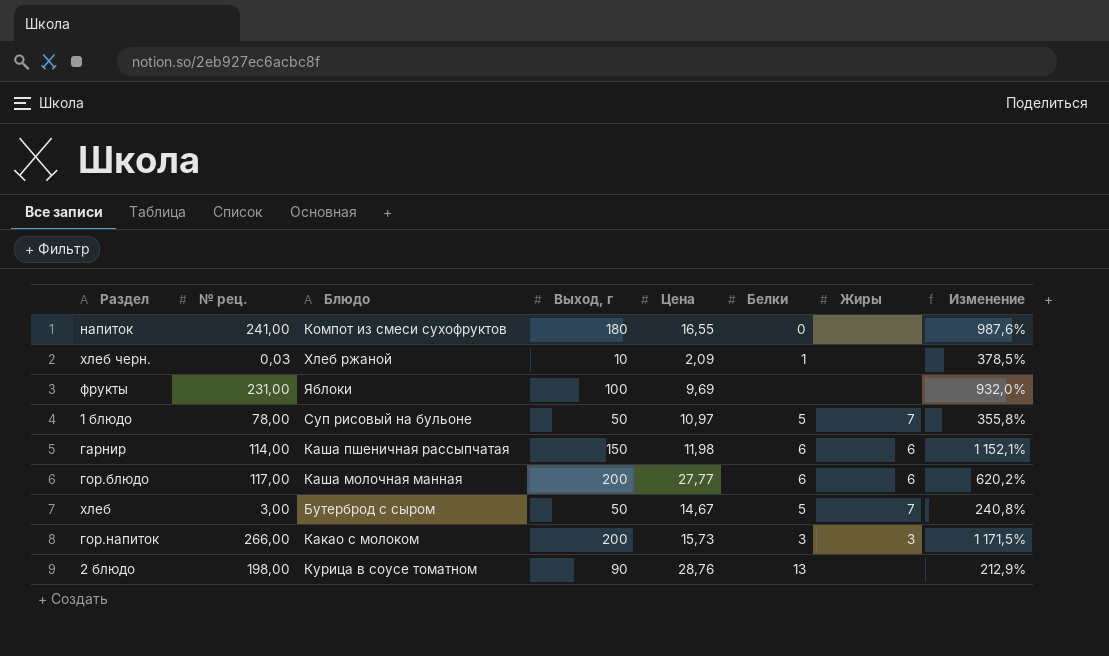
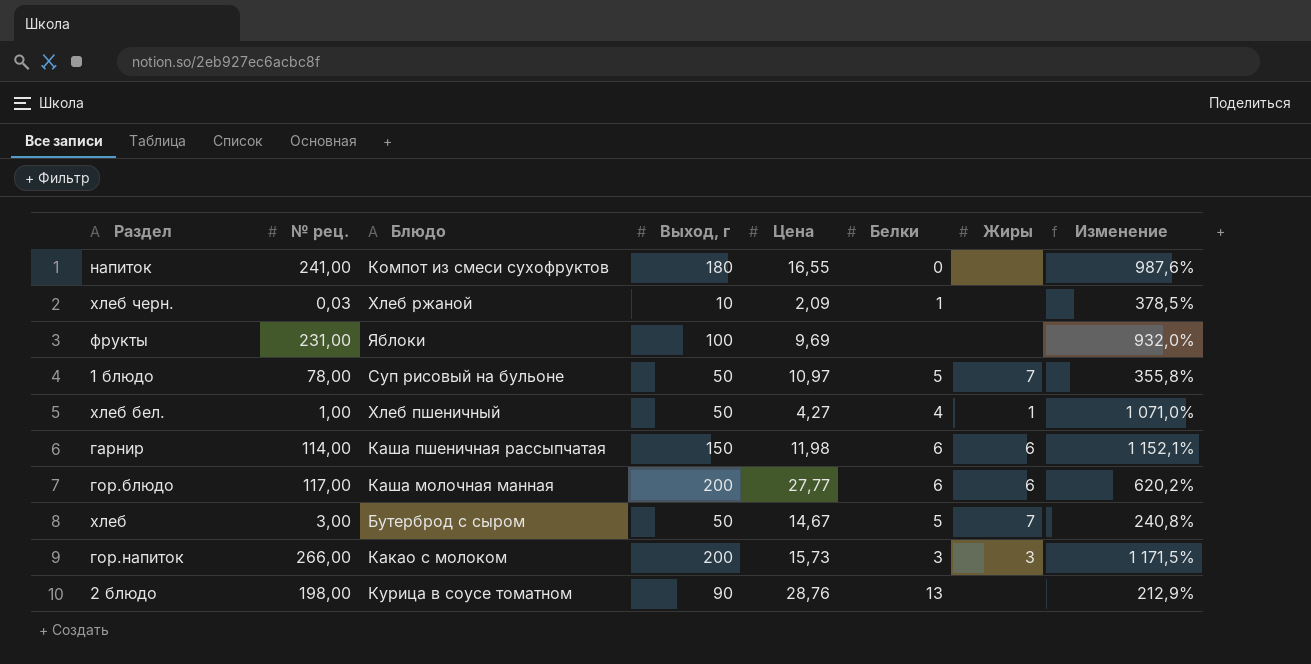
row хлеб бел.: none -> 1,00 | Хлеб пшеничный | 50 | 4,27 | 4 | 1 | 1 071,0%

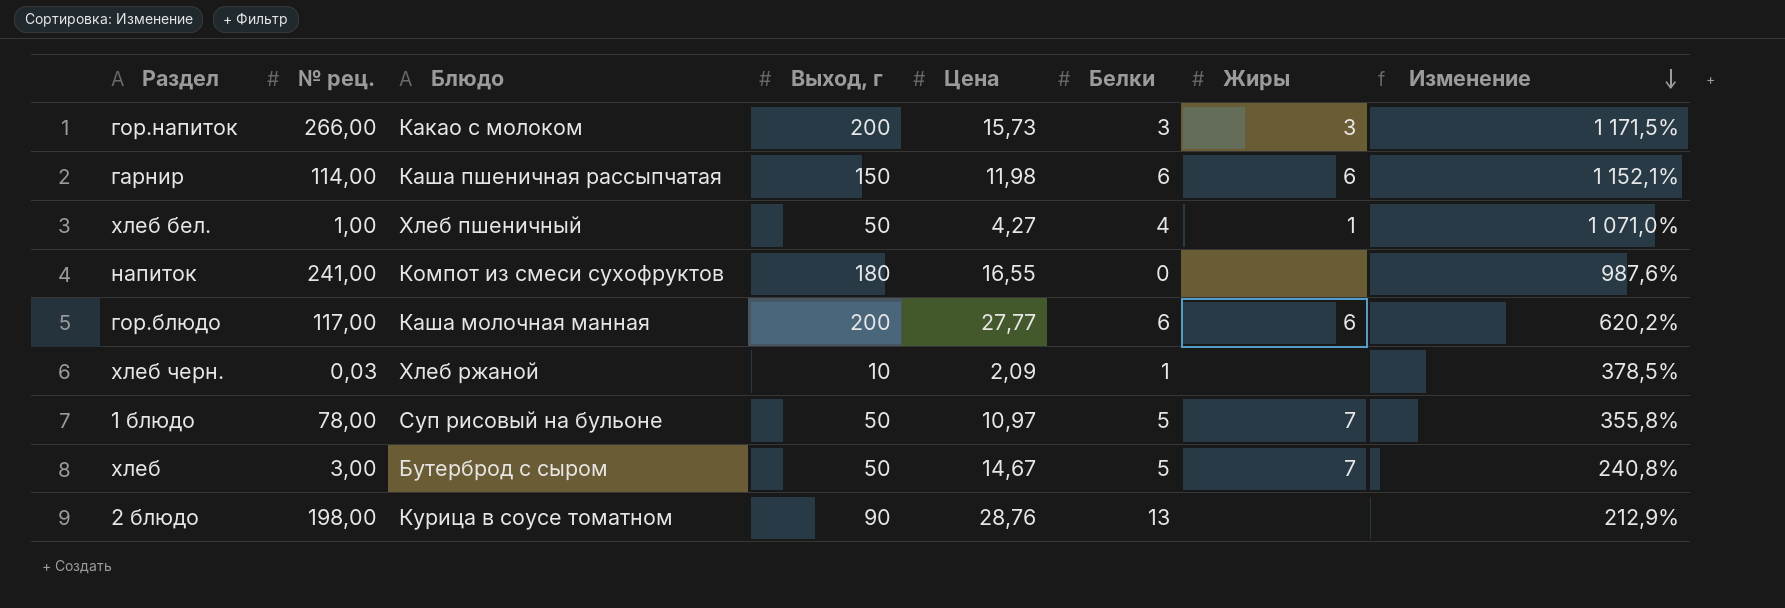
row order: none -> Изменение descending
row фрукты: 231,00 | Яблоки | 100 | 9,69 | none | none | 932,0% -> none

